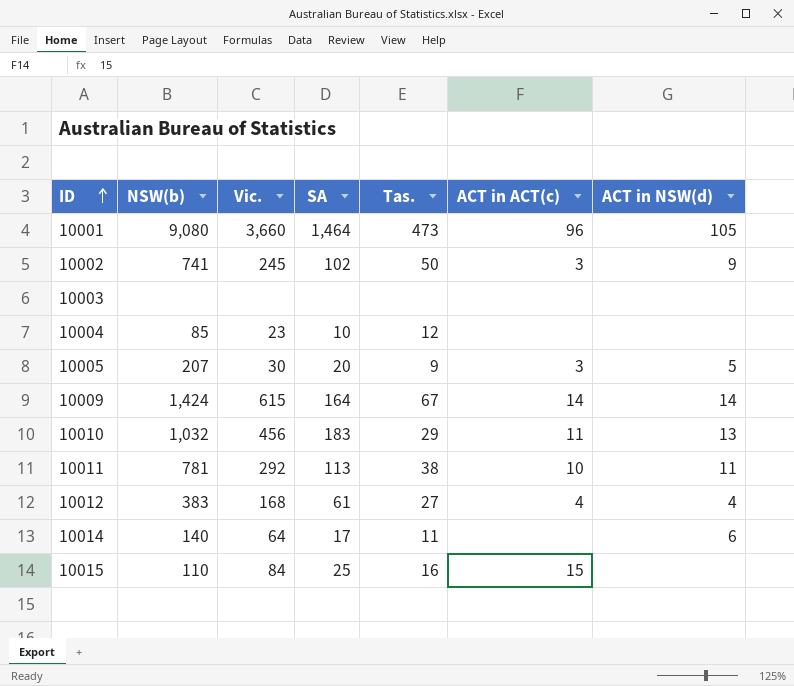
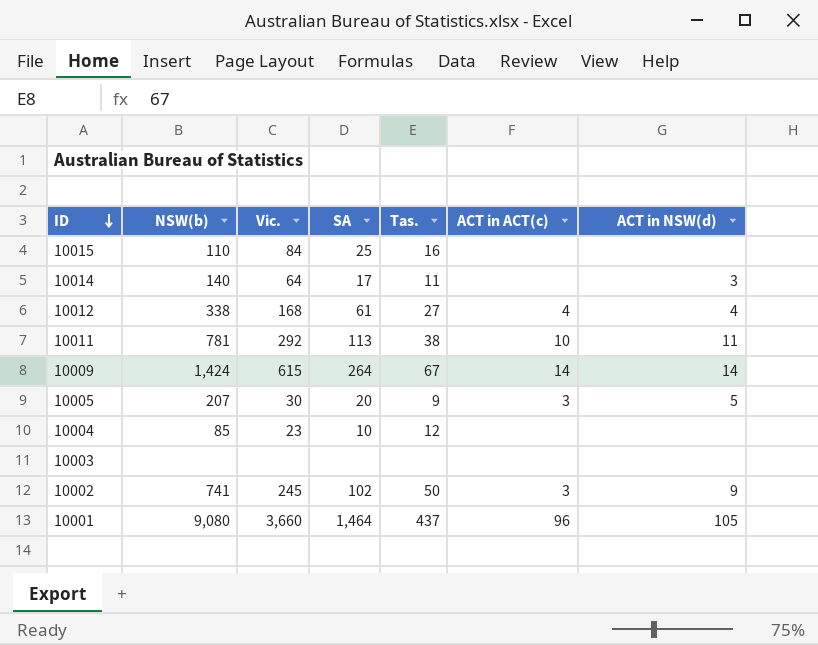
row order: ID ascending -> ID descending
row 10010: 1,032 | 456 | 183 | 29 | 11 | 13 -> none
10015 | ACT in ACT(c): 15 -> none
10014 | ACT in NSW(d): 6 -> 3
10012 | NSW(b): 383 -> 338
10009 | SA: 164 -> 264
10001 | Tas.: 473 -> 437

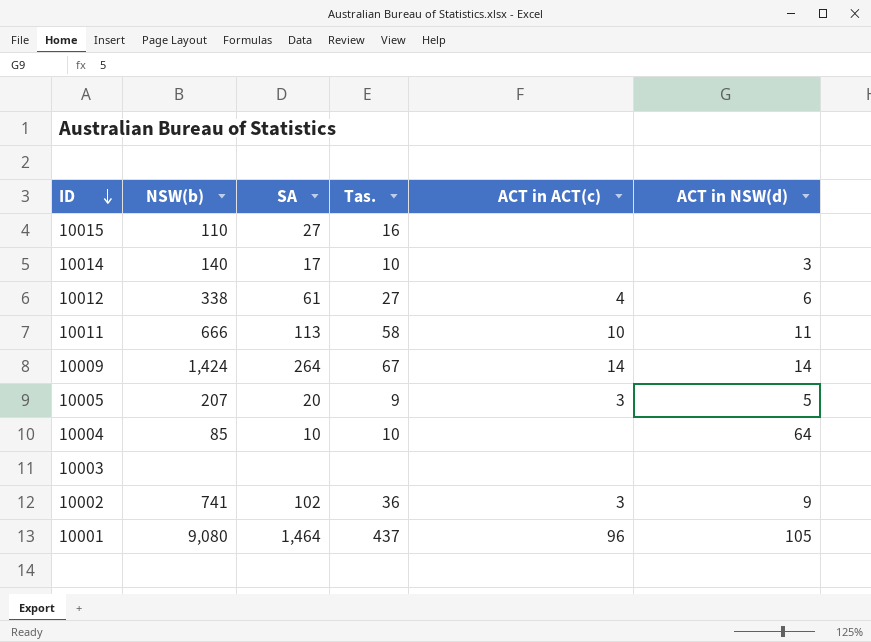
column Vic. | position: 3 -> none
10015 | SA: 25 -> 27
10014 | Tas.: 11 -> 10
10012 | ACT in NSW(d): 4 -> 6
10011 | NSW(b): 781 -> 666
10011 | Tas.: 38 -> 58
10004 | Tas.: 12 -> 10
10004 | ACT in NSW(d): none -> 64
10002 | Tas.: 50 -> 36

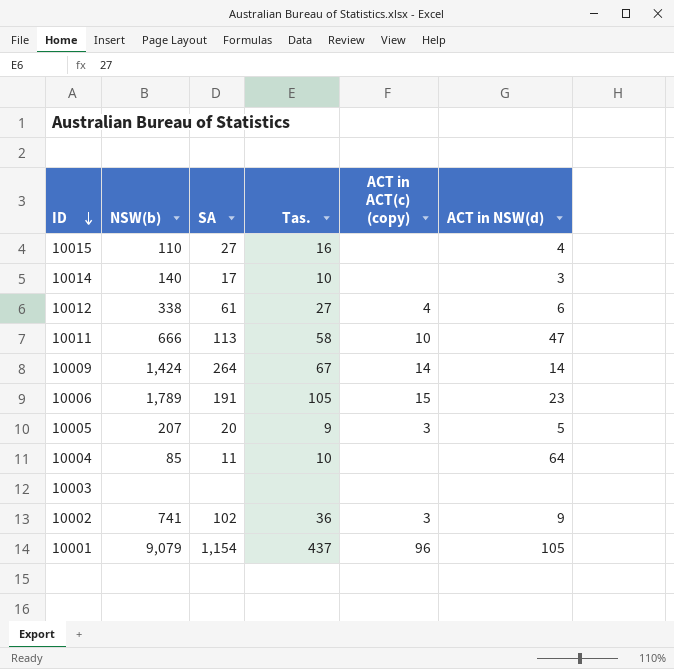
column name: ACT in ACT(c) -> ACT in ACT(c) (copy)
10015 | ACT in NSW(d): none -> 4
10011 | ACT in NSW(d): 11 -> 47
row 10006: none -> 1,789 | 191 | 105 | 15 | 23
10004 | SA: 10 -> 11
10001 | NSW(b): 9,080 -> 9,079
10001 | SA: 1,464 -> 1,154

